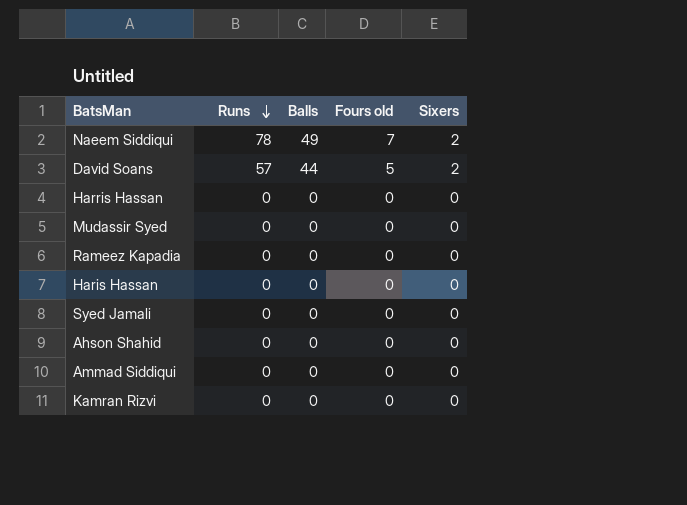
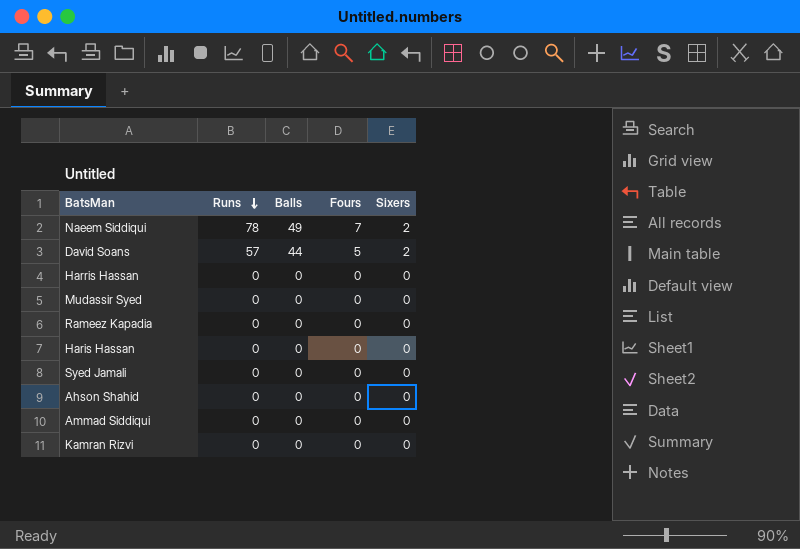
column name: Fours old -> Fours

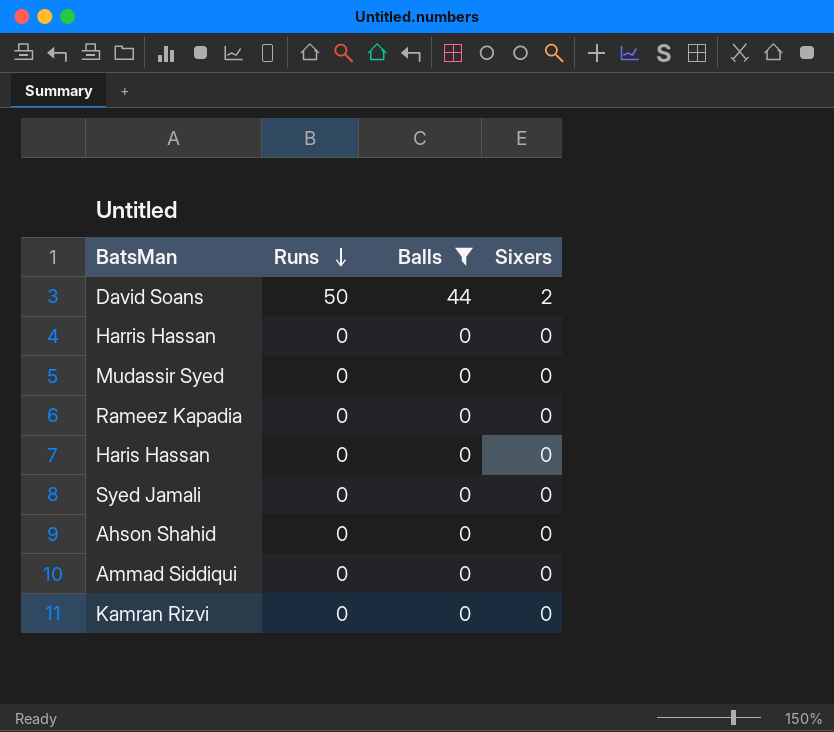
filter: none -> Balls != 49
column Fours | position: 4 -> none
David Soans | Runs: 57 -> 50

